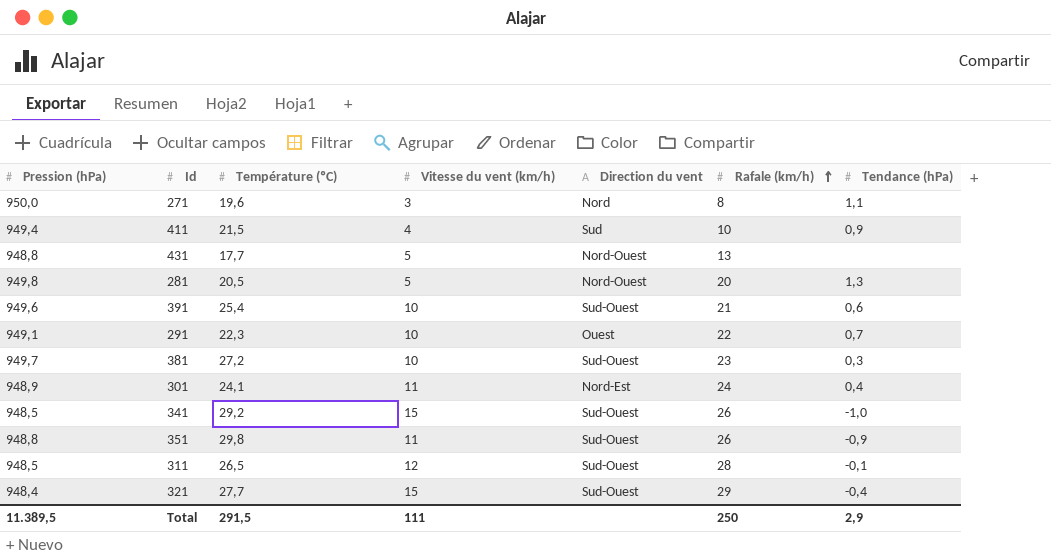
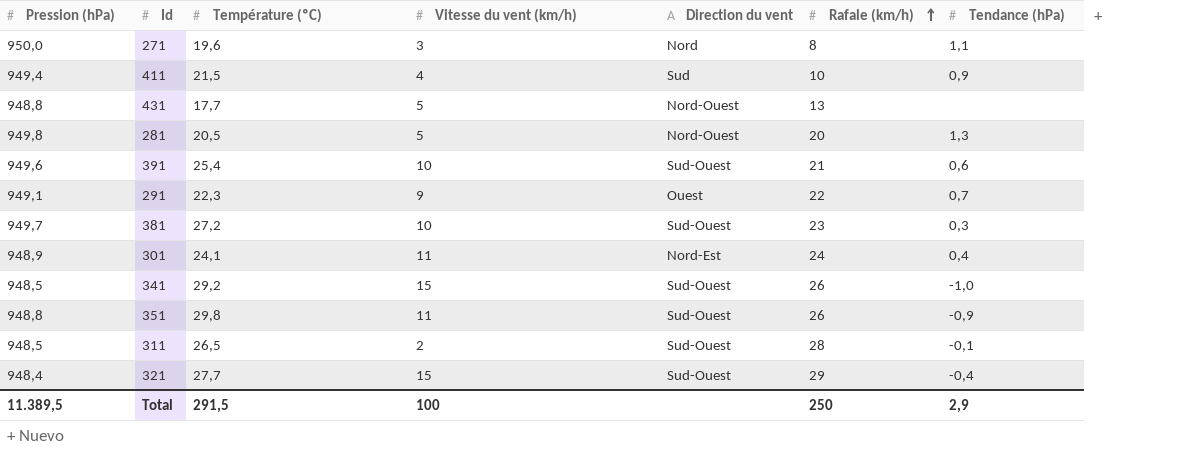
291 | Vitesse du vent (km/h): 10 -> 9
311 | Vitesse du vent (km/h): 12 -> 2
Total | Vitesse du vent (km/h): 111 -> 100

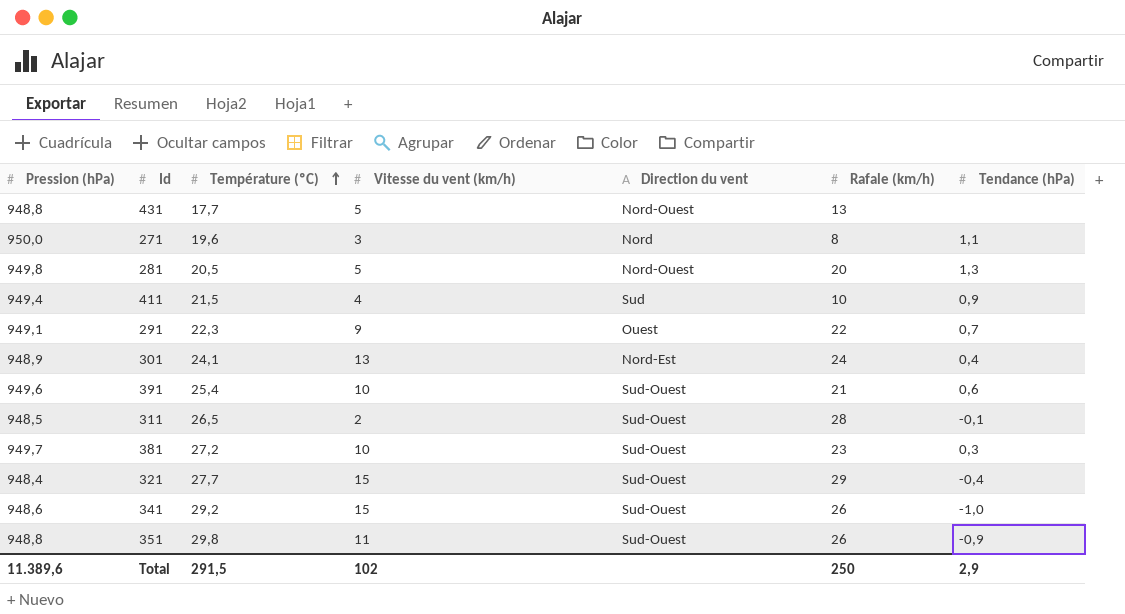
row order: Rafale (km/h) ascending -> Température (ºC) ascending
301 | Vitesse du vent (km/h): 11 -> 13
341 | Pression (hPa): 948,5 -> 948,6
Total | Pression (hPa): 11.389,5 -> 11.389,6
Total | Vitesse du vent (km/h): 100 -> 102

